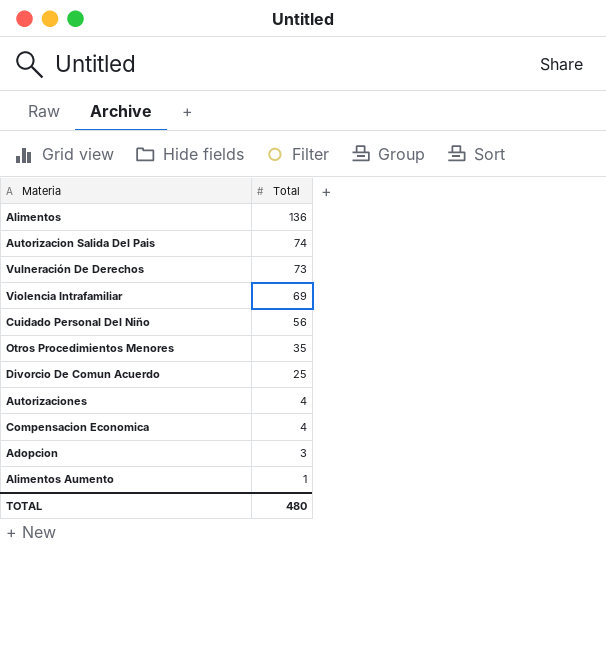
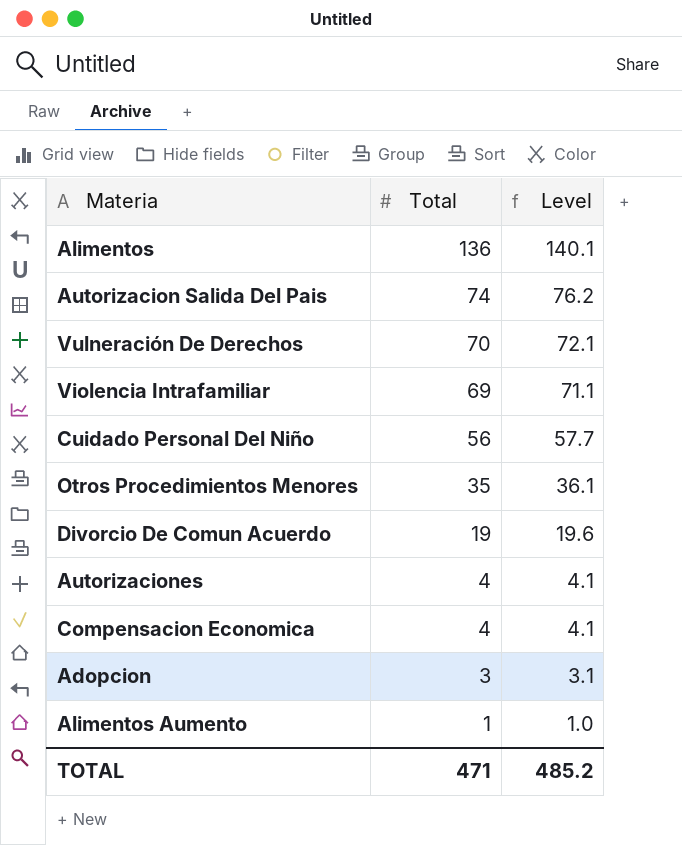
column Level | formula: none -> [Total] * 1.03
Vulneración De Derechos | Total: 73 -> 70
Divorcio De Comun Acuerdo | Total: 25 -> 19
TOTAL | Total: 480 -> 471

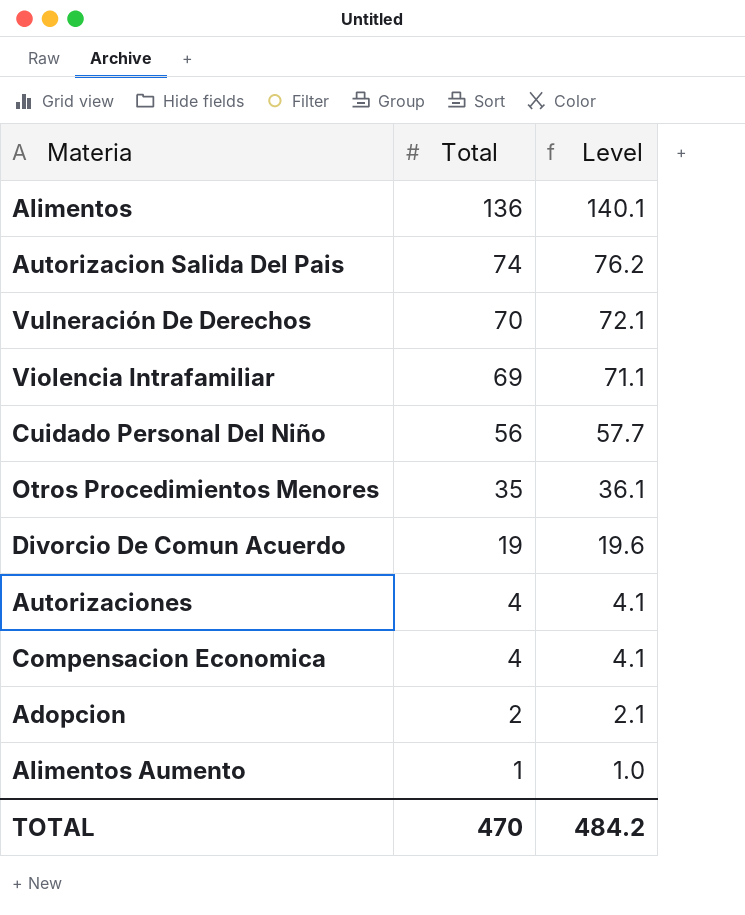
Adopcion | Total: 3 -> 2
Adopcion | Level: 3.1 -> 2.1
TOTAL | Total: 471 -> 470
TOTAL | Level: 485.2 -> 484.2

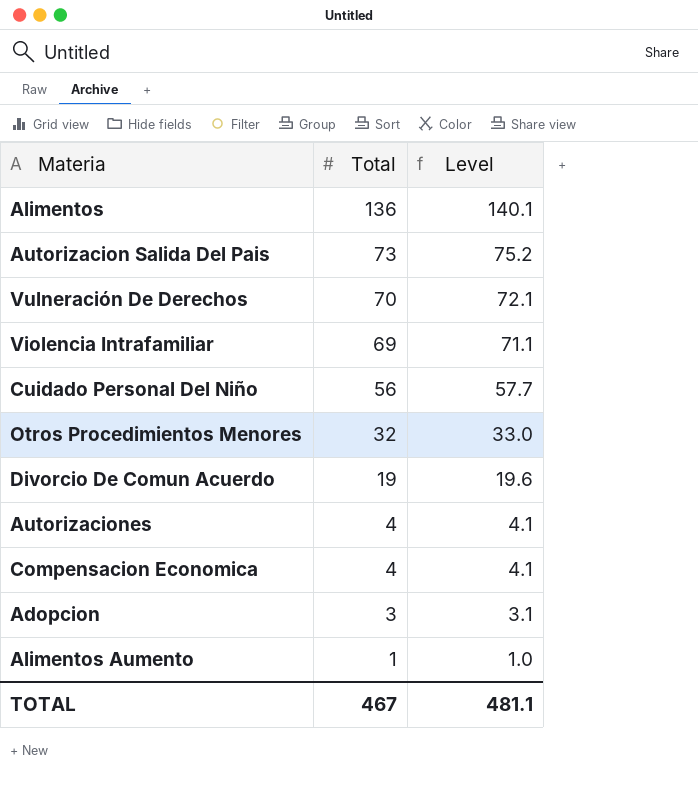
Autorizacion Salida Del Pais | Total: 74 -> 73
Autorizacion Salida Del Pais | Level: 76.2 -> 75.2
Otros Procedimientos Menores | Total: 35 -> 32
Otros Procedimientos Menores | Level: 36.1 -> 33.0
Adopcion | Total: 2 -> 3
Adopcion | Level: 2.1 -> 3.1
TOTAL | Total: 470 -> 467
TOTAL | Level: 484.2 -> 481.1

